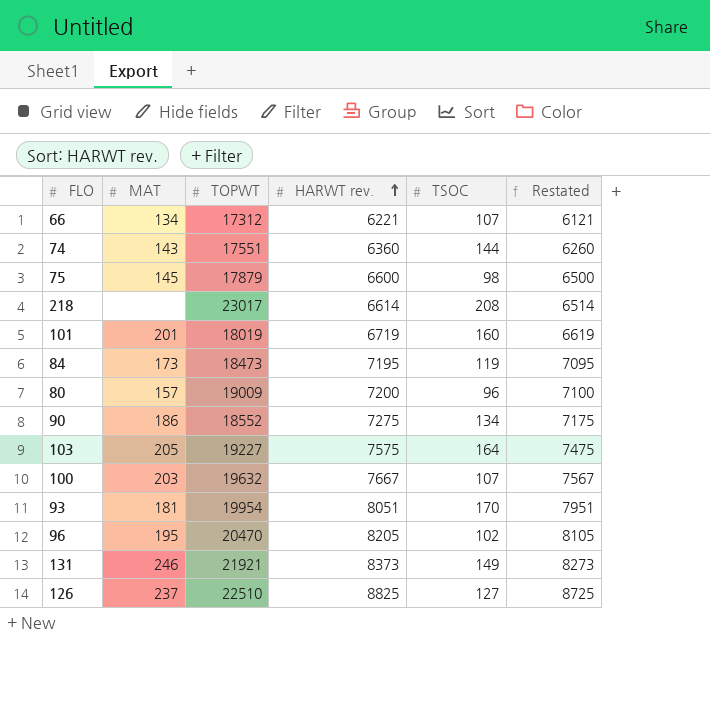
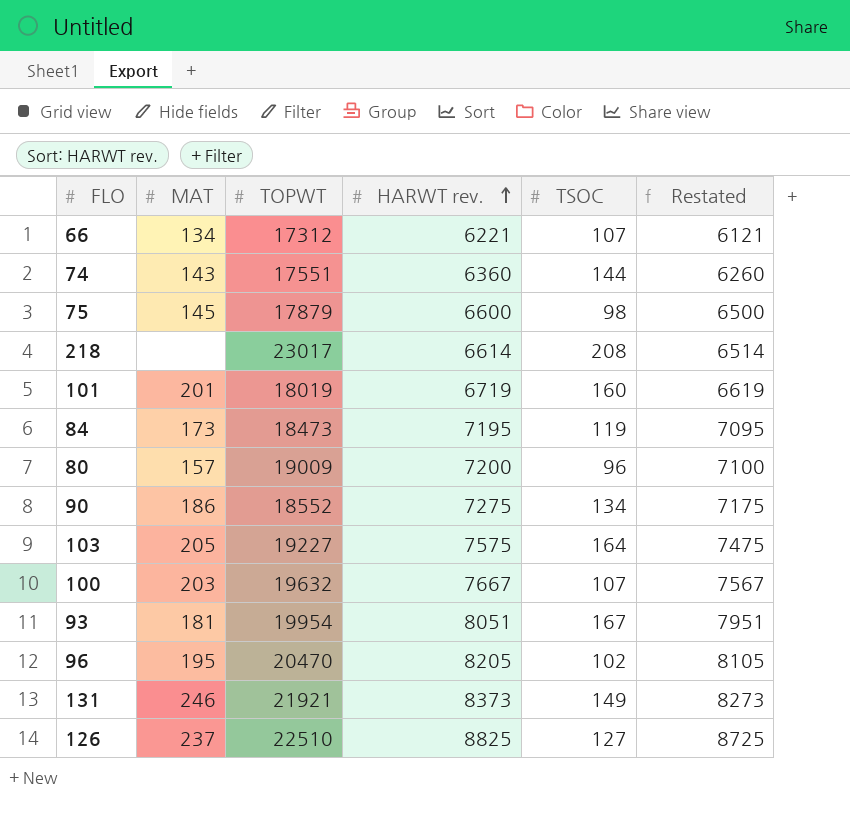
93 | TSOC: 170 -> 167

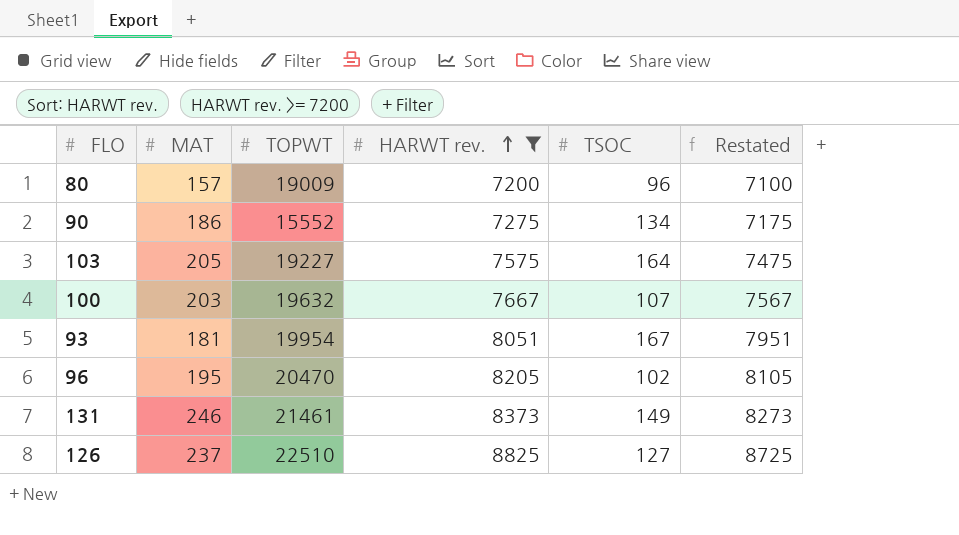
filter: none -> HARWT rev. >= 7200
90 | TOPWT: 18552 -> 15552
131 | TOPWT: 21921 -> 21461

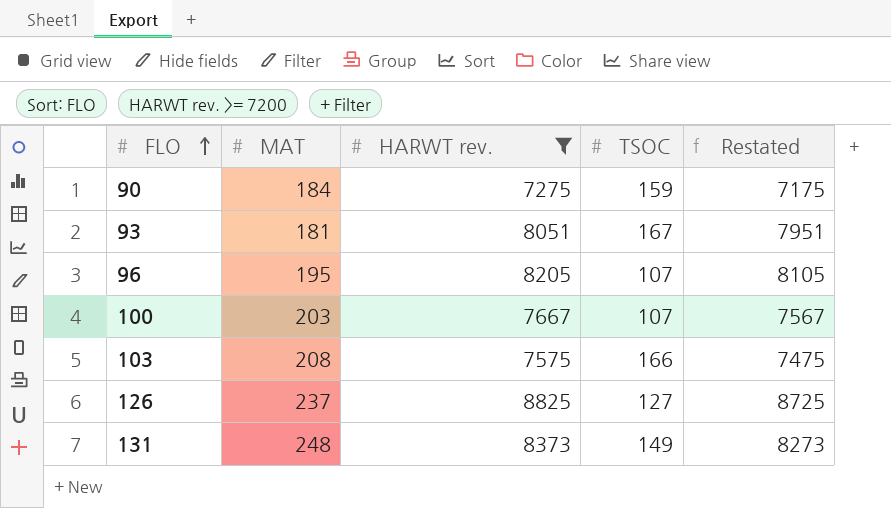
row order: HARWT rev. ascending -> FLO ascending
column TOPWT | position: 3 -> none
row 80: 157 | 19009 | 7200 | 96 | 7100 -> none
90 | MAT: 186 -> 184
90 | TSOC: 134 -> 159
96 | TSOC: 102 -> 107
103 | MAT: 205 -> 208
103 | TSOC: 164 -> 166
131 | MAT: 246 -> 248

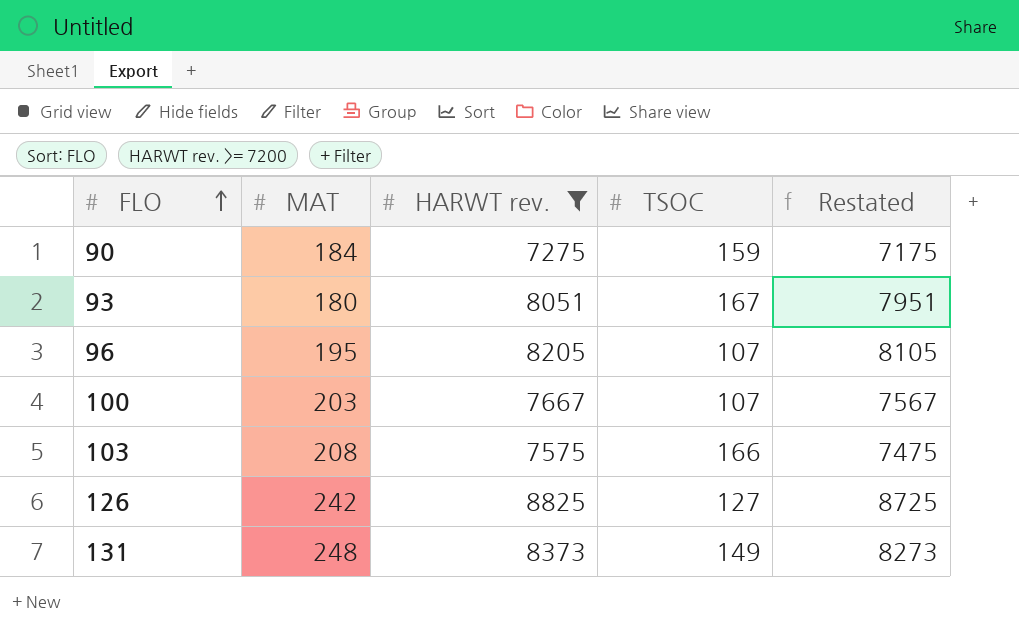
93 | MAT: 181 -> 180
126 | MAT: 237 -> 242

